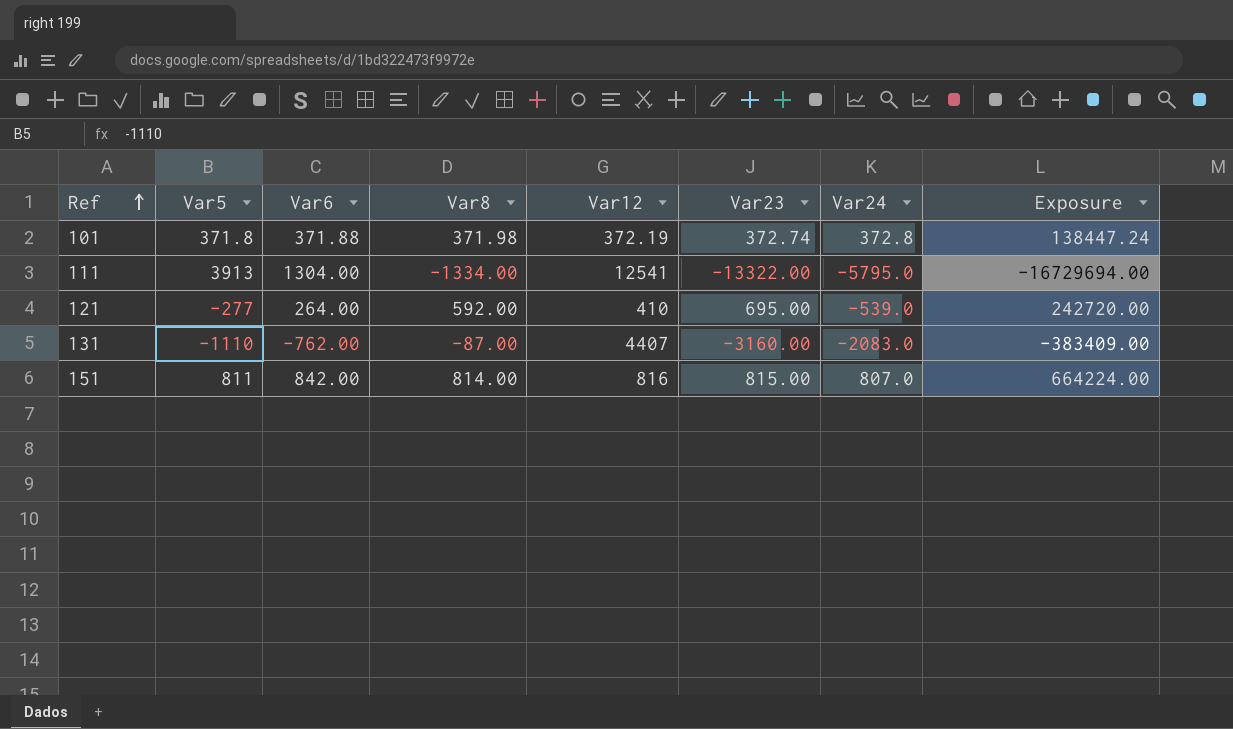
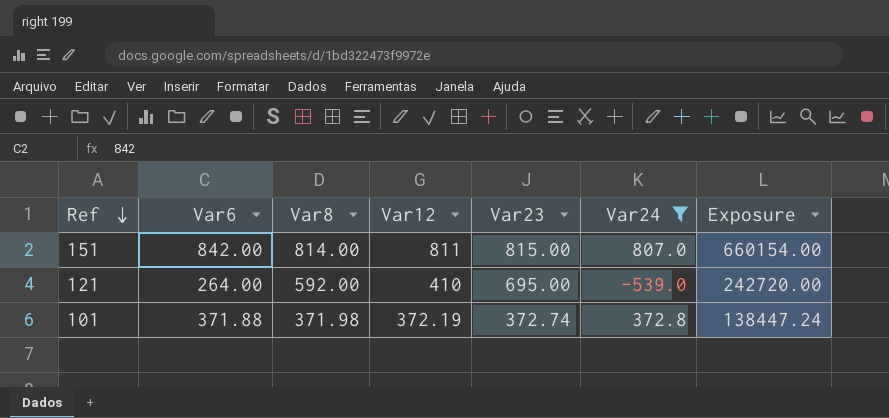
filter: none -> Var24 >= -539.0
row order: Ref ascending -> Ref descending
column Var5 | position: 2 -> none
151 | Var12: 816 -> 811
151 | Exposure: 664224.00 -> 660154.00

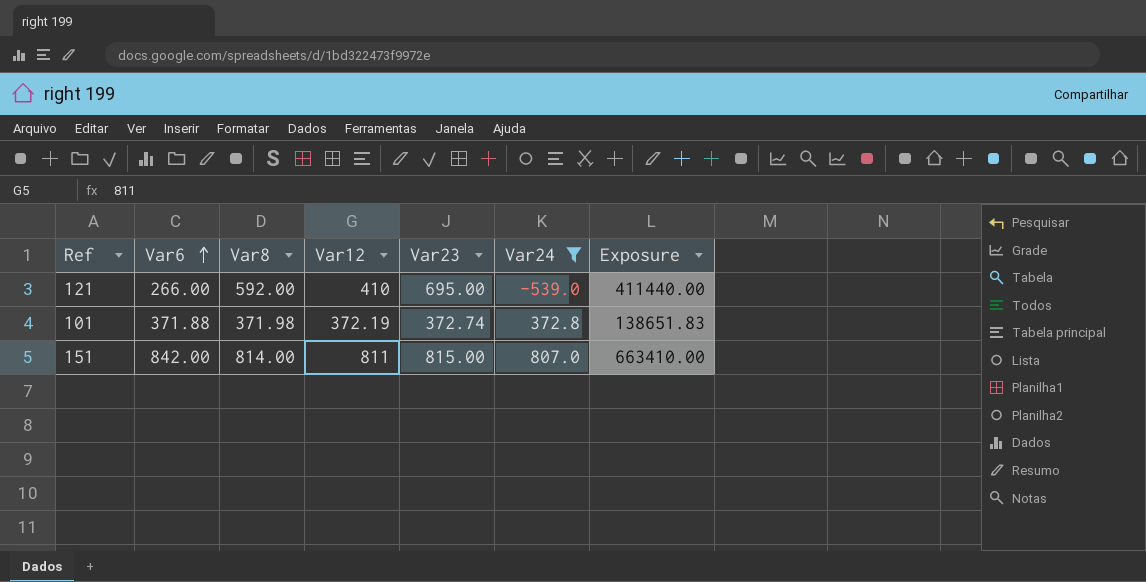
row order: Ref descending -> Var6 ascending
column Exposure | formula: [Var8] * [Var12] -> [Var8] * [Var23]
121 | Var6: 264.00 -> 266.00

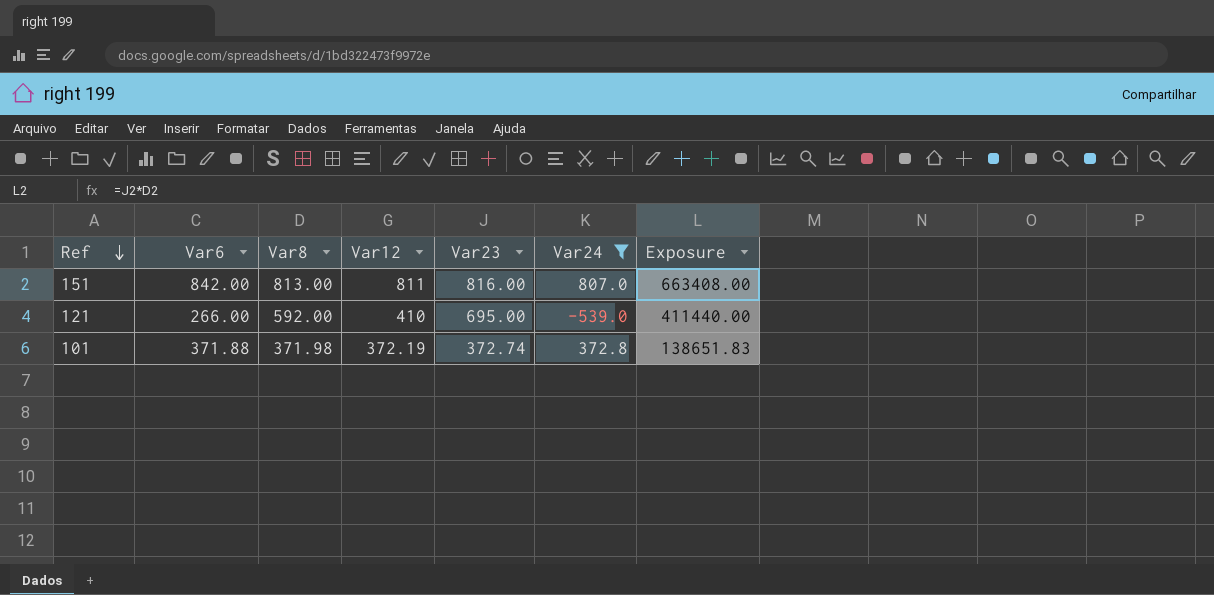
row order: Var6 ascending -> Ref descending
151 | Var8: 814.00 -> 813.00
151 | Var23: 815.00 -> 816.00
151 | Exposure: 663410.00 -> 663408.00

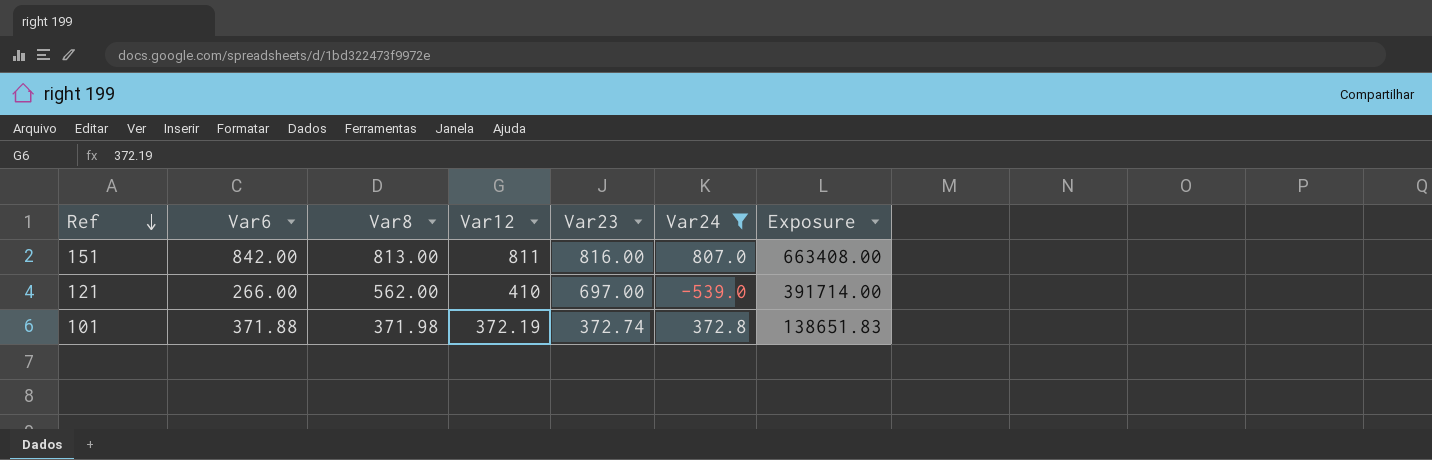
121 | Var8: 592.00 -> 562.00
121 | Var23: 695.00 -> 697.00
121 | Exposure: 411440.00 -> 391714.00

